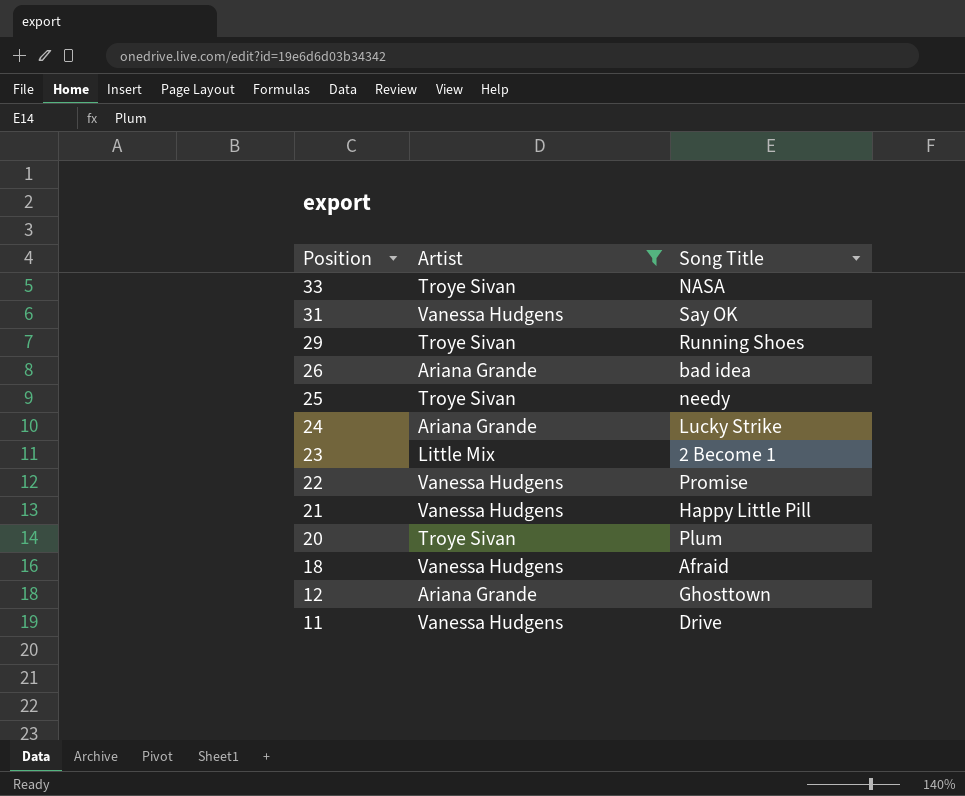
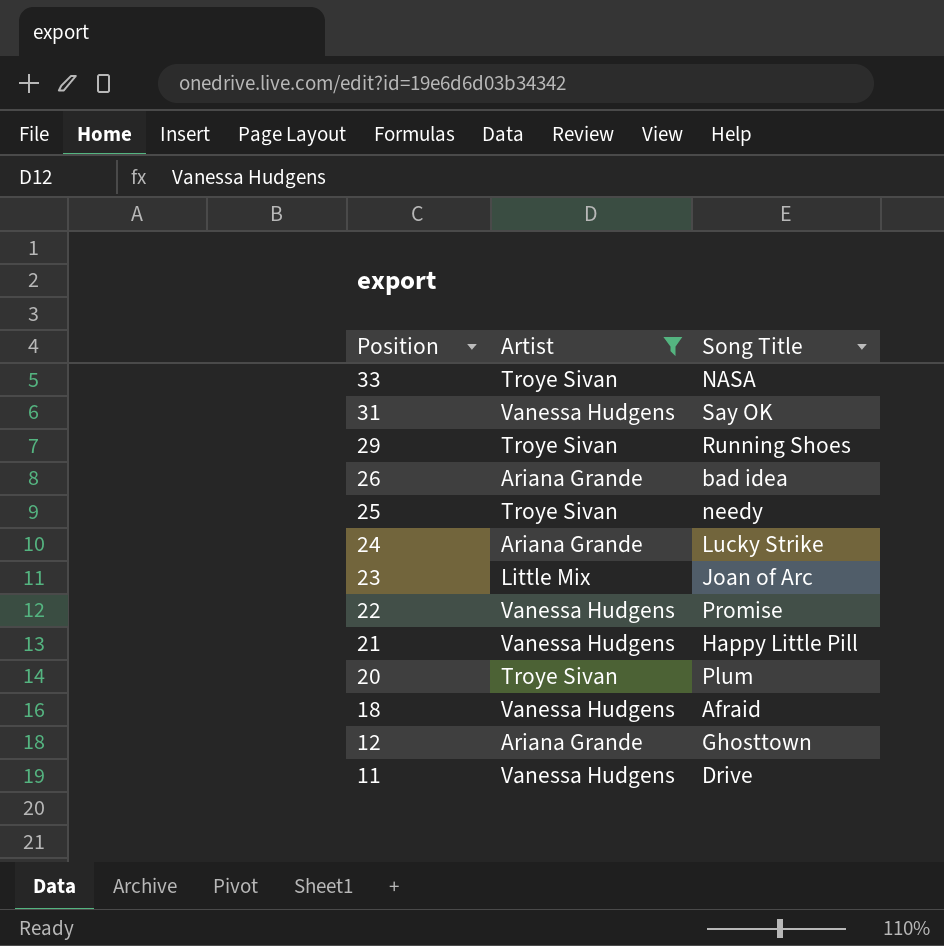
23 | Song Title: 2 Become 1 -> Joan of Arc

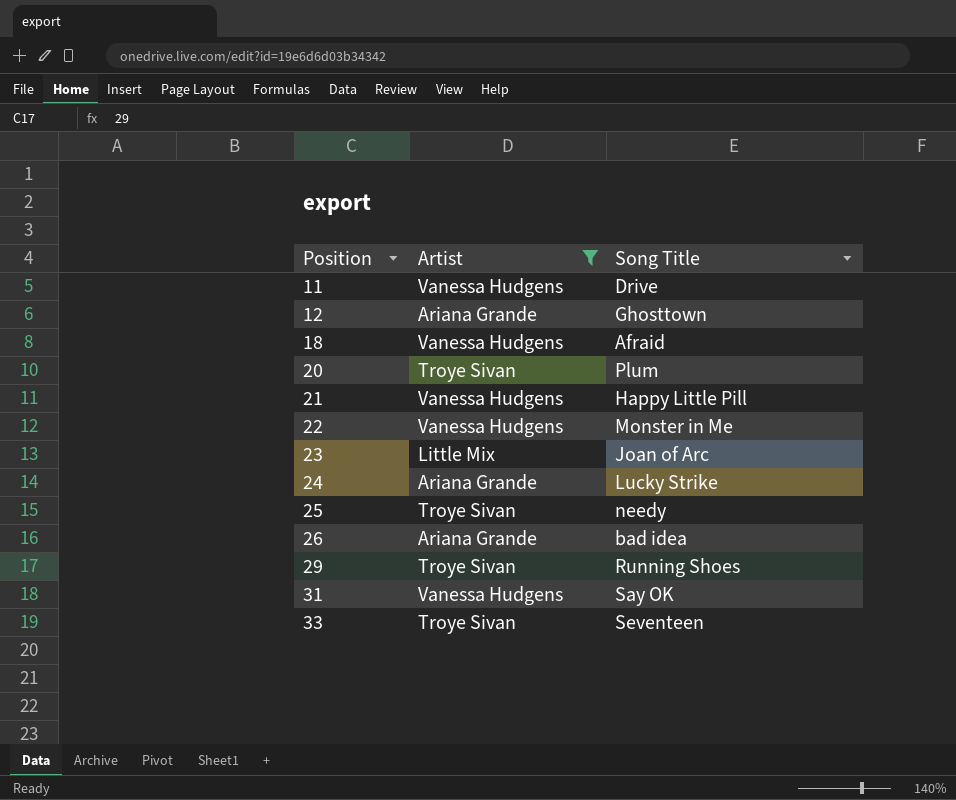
row order: Position descending -> Position ascending
22 | Song Title: Promise -> Monster in Me
33 | Song Title: NASA -> Seventeen

